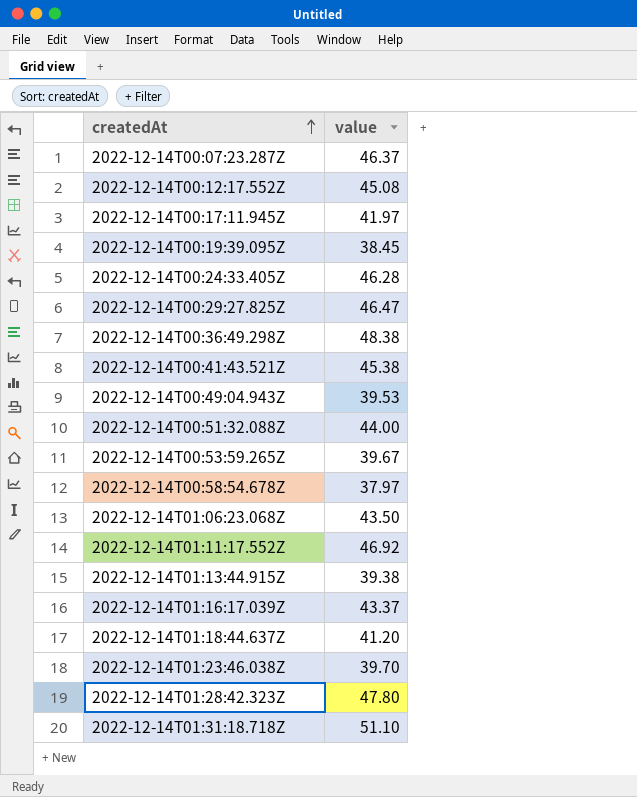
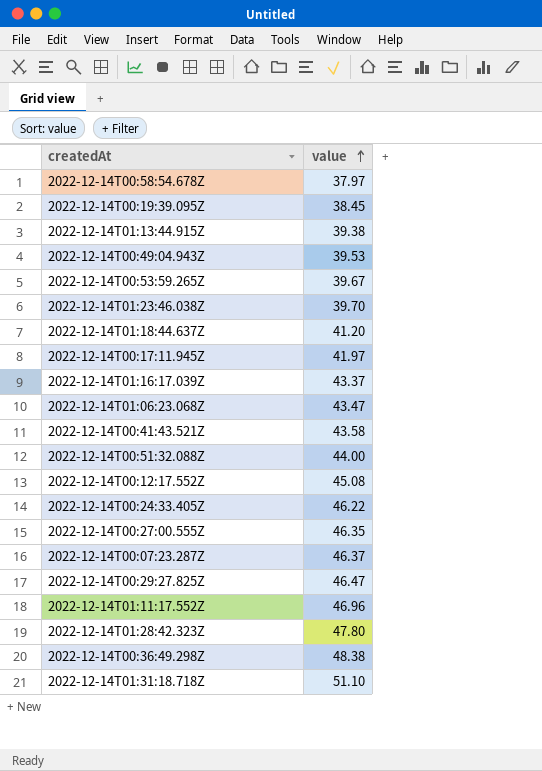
row order: createdAt ascending -> value ascending
2022-12-14T01:06:23.068Z | value: 43.50 -> 43.47
2022-12-14T00:41:43.521Z | value: 45.38 -> 43.58
2022-12-14T00:24:33.405Z | value: 46.28 -> 46.22
row 2022-12-14T00:27:00.555Z: none -> 46.35
2022-12-14T01:11:17.552Z | value: 46.92 -> 46.96

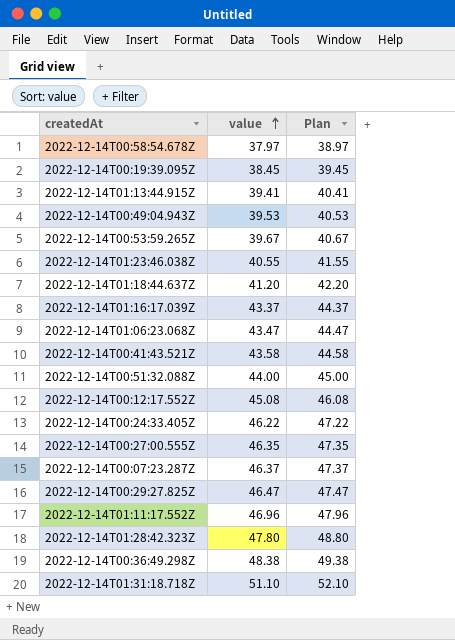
column Plan | formula: none -> [value] + 1
row 2022-12-14T00:17:11.945Z: 41.97 -> none
2022-12-14T01:13:44.915Z | value: 39.38 -> 39.41
2022-12-14T01:23:46.038Z | value: 39.70 -> 40.55

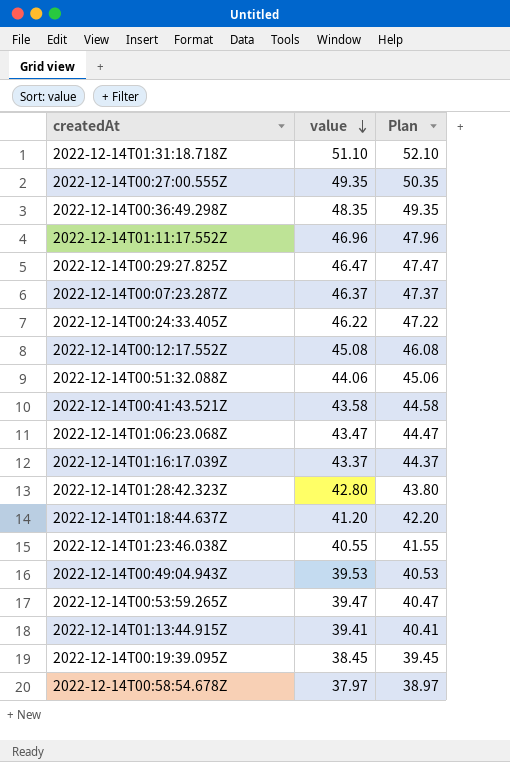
row order: value ascending -> value descending
2022-12-14T00:27:00.555Z | value: 46.35 -> 49.35
2022-12-14T00:27:00.555Z | Plan: 47.35 -> 50.35
2022-12-14T00:36:49.298Z | value: 48.38 -> 48.35
2022-12-14T00:36:49.298Z | Plan: 49.38 -> 49.35
2022-12-14T00:51:32.088Z | value: 44.00 -> 44.06
2022-12-14T00:51:32.088Z | Plan: 45.00 -> 45.06
2022-12-14T01:28:42.323Z | value: 47.80 -> 42.80
2022-12-14T01:28:42.323Z | Plan: 48.80 -> 43.80
2022-12-14T00:53:59.265Z | value: 39.67 -> 39.47
2022-12-14T00:53:59.265Z | Plan: 40.67 -> 40.47

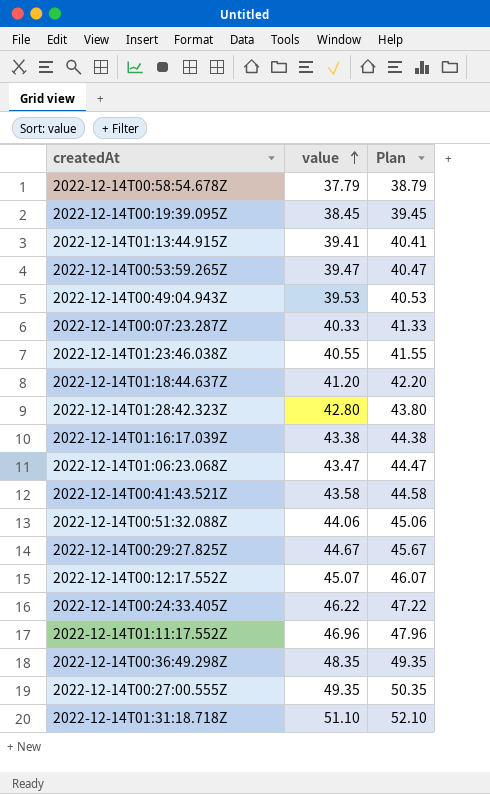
row order: value descending -> value ascending
2022-12-14T00:58:54.678Z | value: 37.97 -> 37.79
2022-12-14T00:58:54.678Z | Plan: 38.97 -> 38.79
2022-12-14T00:07:23.287Z | value: 46.37 -> 40.33
2022-12-14T00:07:23.287Z | Plan: 47.37 -> 41.33
2022-12-14T01:16:17.039Z | value: 43.37 -> 43.38
2022-12-14T01:16:17.039Z | Plan: 44.37 -> 44.38
2022-12-14T00:29:27.825Z | value: 46.47 -> 44.67
2022-12-14T00:29:27.825Z | Plan: 47.47 -> 45.67
2022-12-14T00:12:17.552Z | value: 45.08 -> 45.07
2022-12-14T00:12:17.552Z | Plan: 46.08 -> 46.07

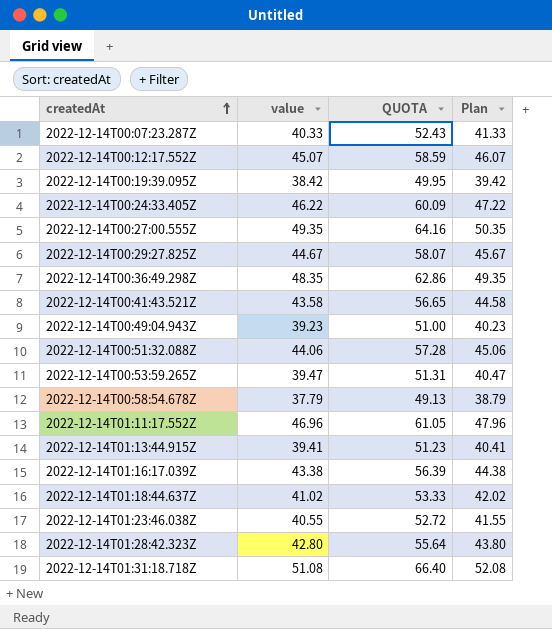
row order: value ascending -> createdAt ascending
column QUOTA | formula: none -> [value] * 1.3
row 2022-12-14T01:06:23.068Z: 43.47 | 44.47 -> none
2022-12-14T00:19:39.095Z | value: 38.45 -> 38.42
2022-12-14T00:19:39.095Z | Plan: 39.45 -> 39.42
2022-12-14T00:49:04.943Z | value: 39.53 -> 39.23
2022-12-14T00:49:04.943Z | Plan: 40.53 -> 40.23
2022-12-14T01:18:44.637Z | value: 41.20 -> 41.02
2022-12-14T01:18:44.637Z | Plan: 42.20 -> 42.02
2022-12-14T01:31:18.718Z | value: 51.10 -> 51.08
2022-12-14T01:31:18.718Z | Plan: 52.10 -> 52.08

